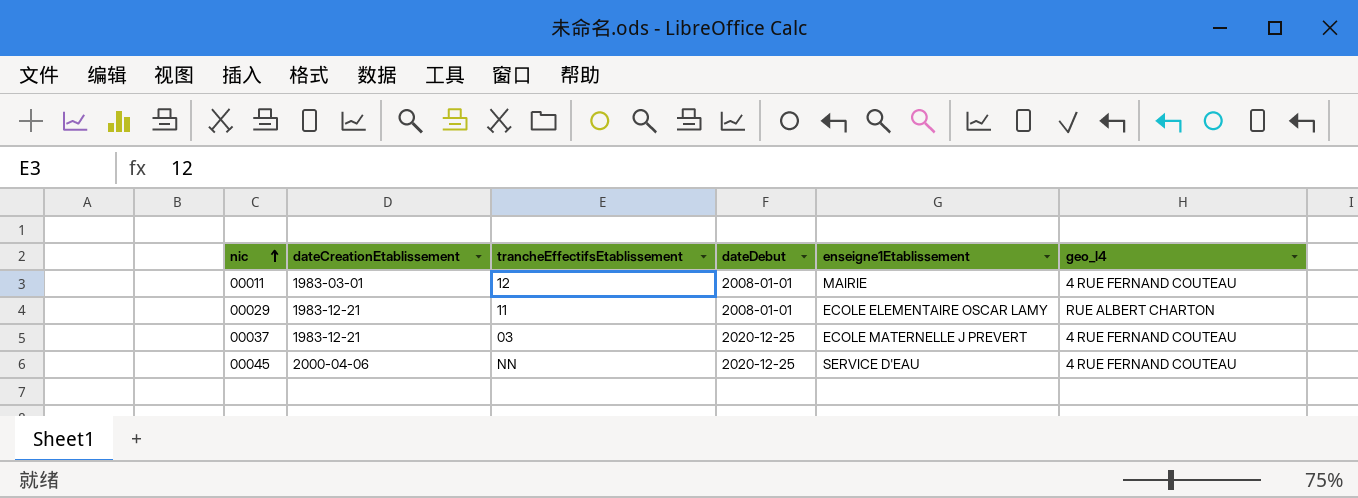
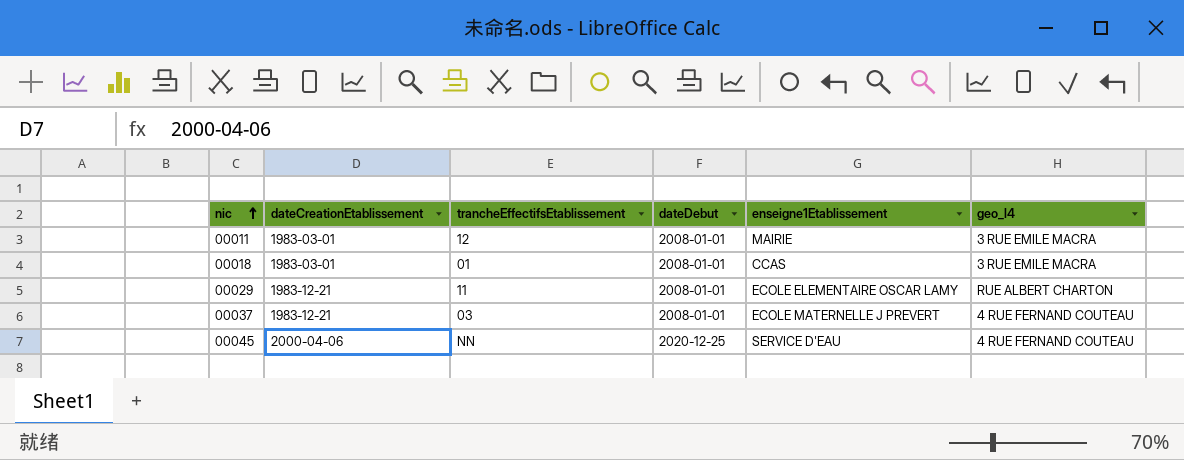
00011 | geo_l4: 4 RUE FERNAND COUTEAU -> 3 RUE EMILE MACRA
row 00018: none -> 1983-03-01 | 01 | 2008-01-01 | CCAS | 3 RUE EMILE MACRA
00037 | dateDebut: 2020-12-25 -> 2008-01-01

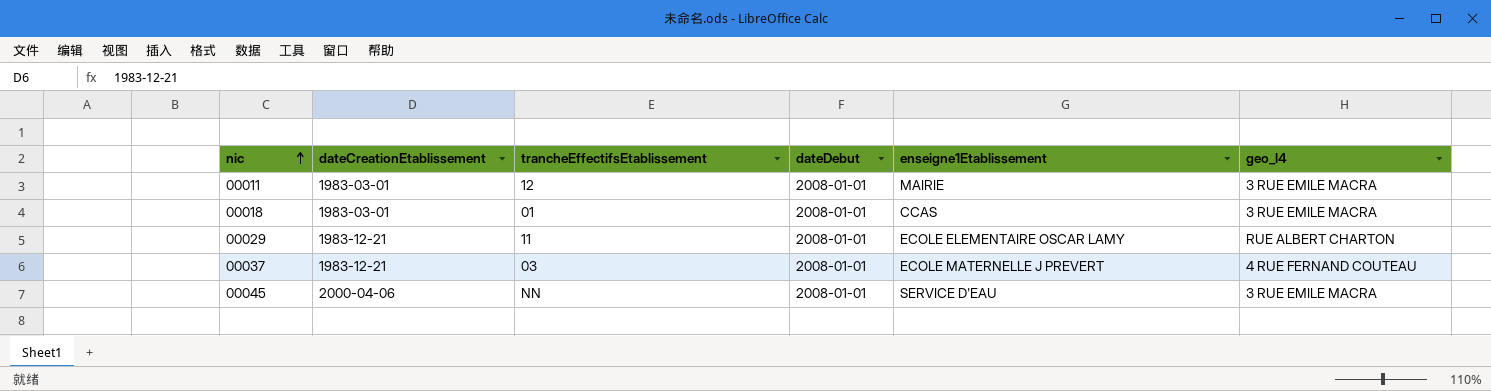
00045 | dateDebut: 2020-12-25 -> 2008-01-01
00045 | geo_l4: 4 RUE FERNAND COUTEAU -> 3 RUE EMILE MACRA

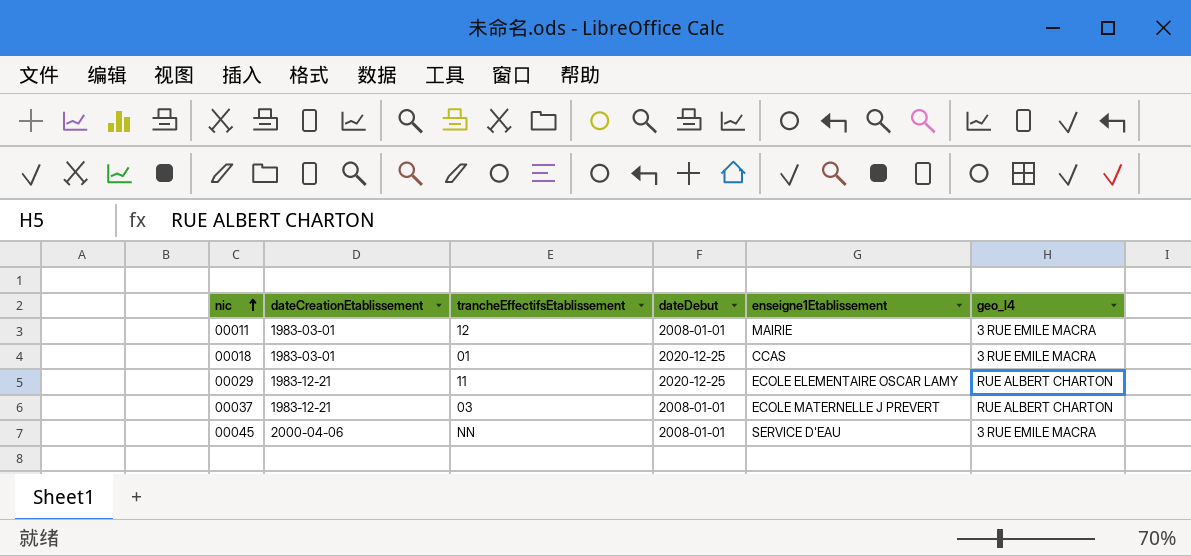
00018 | dateDebut: 2008-01-01 -> 2020-12-25
00029 | dateDebut: 2008-01-01 -> 2020-12-25
00037 | geo_l4: 4 RUE FERNAND COUTEAU -> RUE ALBERT CHARTON

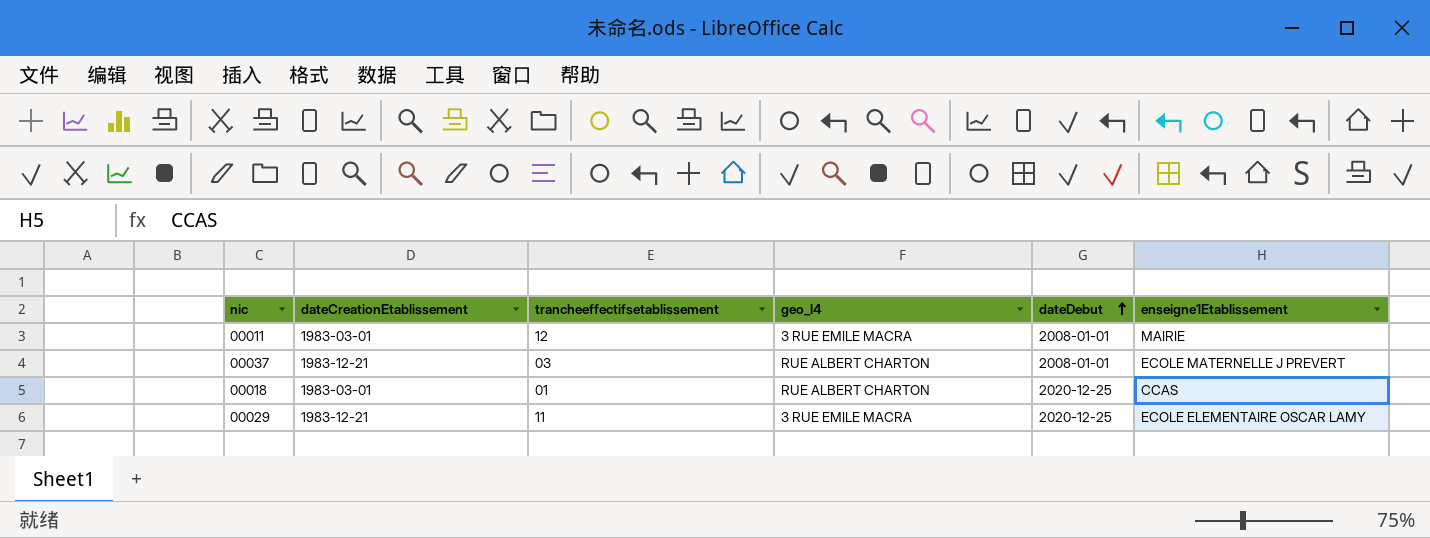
row order: nic ascending -> dateDebut ascending
column name: trancheEffectifsEtablissement -> trancheeffectifsetablissement
column geo_l4 | position: 6 -> 4
row 00045: 2000-04-06 | NN | 2008-01-01 | SERVICE D'EAU | 3 RUE EMILE MACRA -> none
00018 | geo_l4: 3 RUE EMILE MACRA -> RUE ALBERT CHARTON
00029 | geo_l4: RUE ALBERT CHARTON -> 3 RUE EMILE MACRA

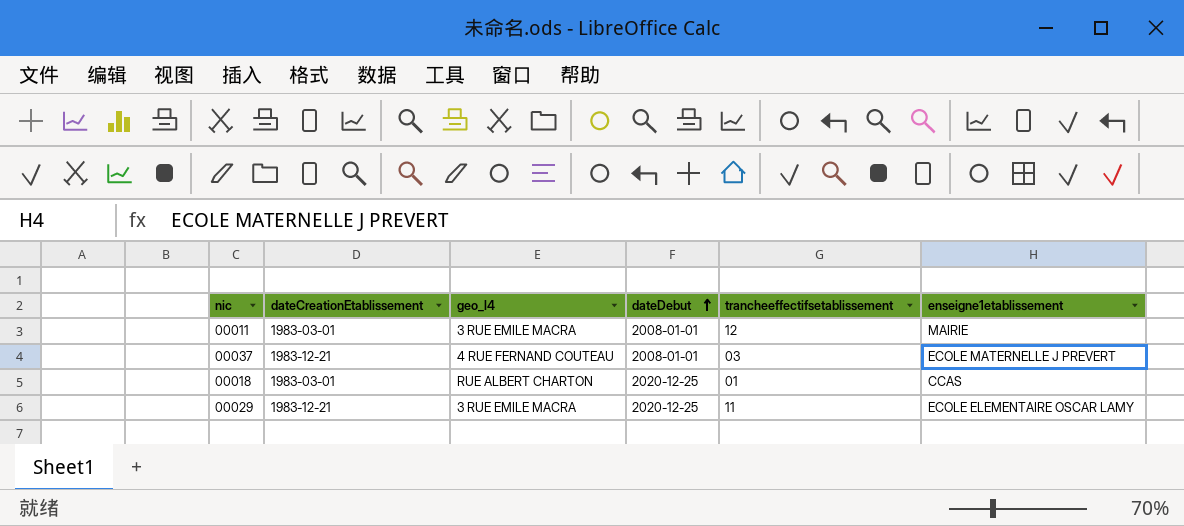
column trancheeffectifsetablissement | position: 3 -> 5
column name: enseigne1Etablissement -> enseigne1etablissement
00037 | geo_l4: RUE ALBERT CHARTON -> 4 RUE FERNAND COUTEAU

